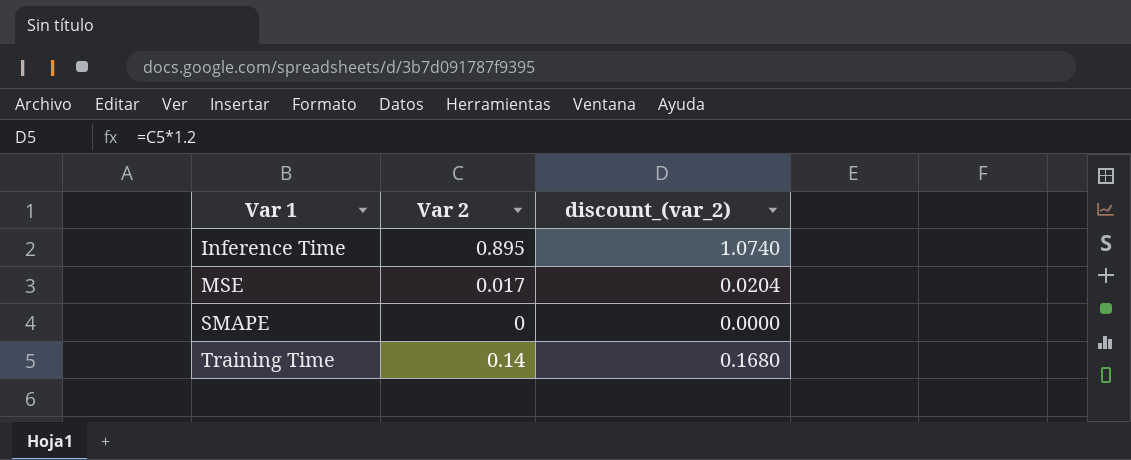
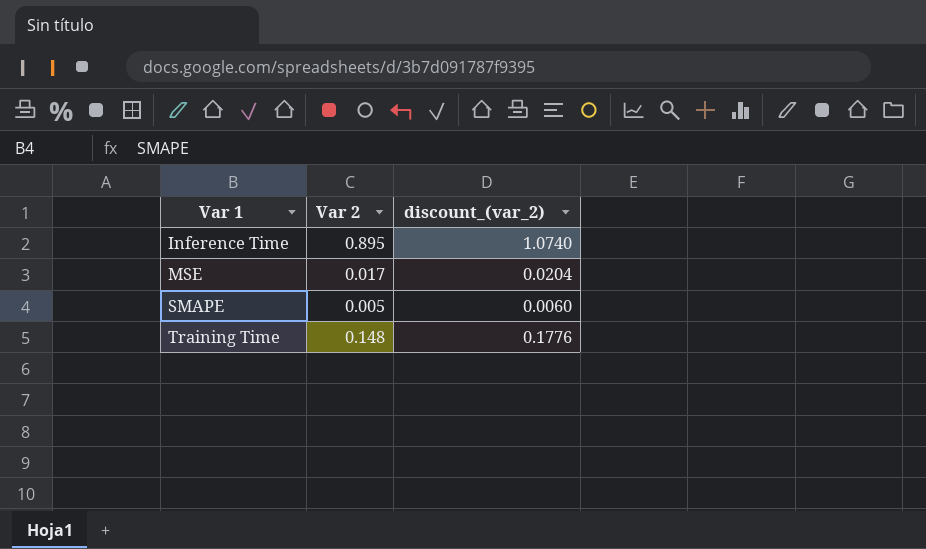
SMAPE | Var 2: 0 -> 0.005
SMAPE | discount_(var_2): 0.0000 -> 0.0060
Training Time | Var 2: 0.14 -> 0.148
Training Time | discount_(var_2): 0.1680 -> 0.1776

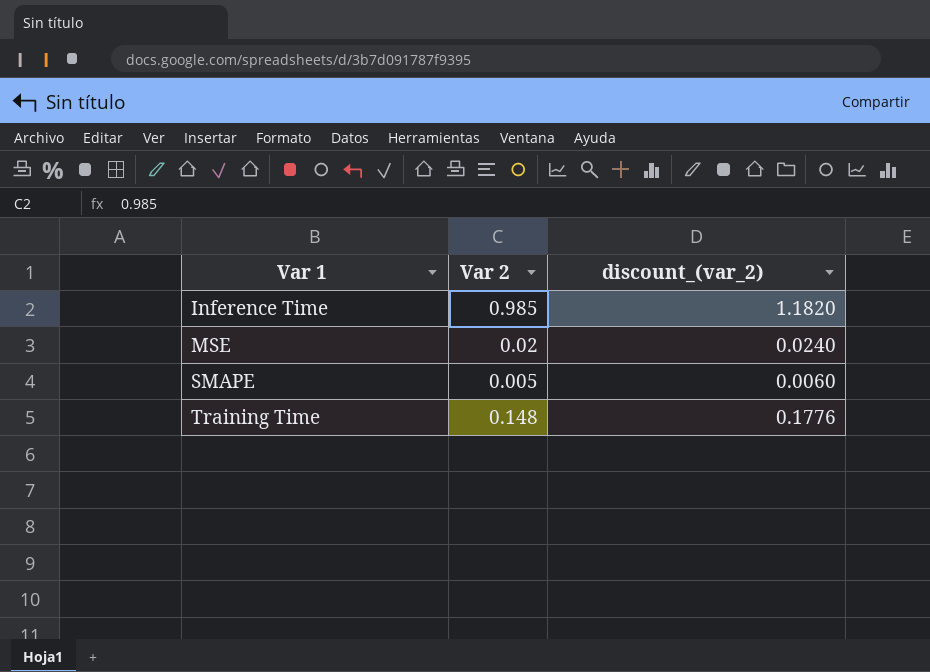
Inference Time | Var 2: 0.895 -> 0.985
Inference Time | discount_(var_2): 1.0740 -> 1.1820
MSE | Var 2: 0.017 -> 0.02
MSE | discount_(var_2): 0.0204 -> 0.0240

